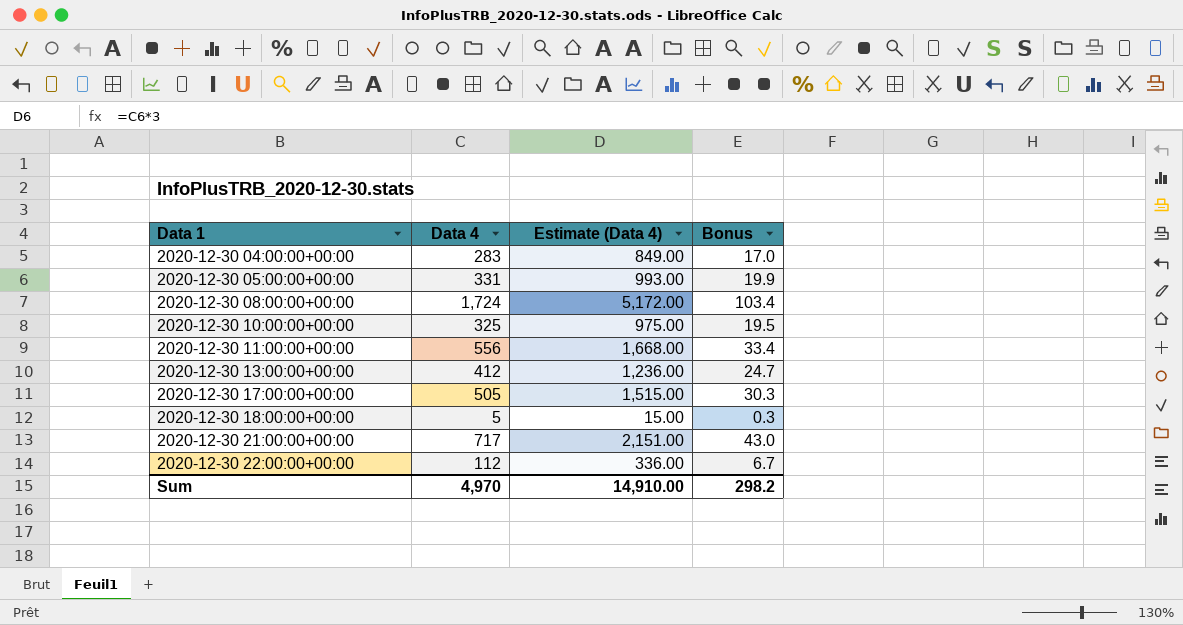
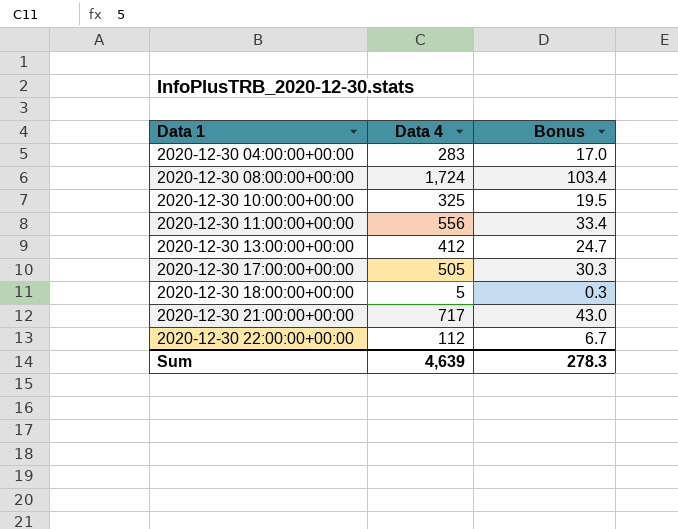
column Estimate (Data 4) | formula: [Data 4] * 3 -> none
row 2020-12-30 05:00:00+00:00: 331 | 993.00 | 19.9 -> none
Sum | Data 4: 4,970 -> 4,639
Sum | Bonus: 298.2 -> 278.3

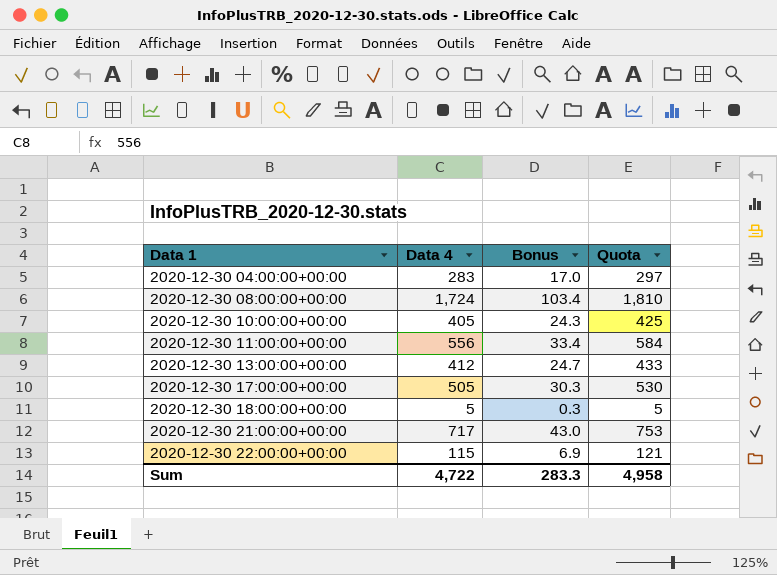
column Quota | formula: none -> [Data 4] * 1.05
2020-12-30 10:00:00+00:00 | Data 4: 325 -> 405
2020-12-30 10:00:00+00:00 | Bonus: 19.5 -> 24.3
2020-12-30 22:00:00+00:00 | Data 4: 112 -> 115
2020-12-30 22:00:00+00:00 | Bonus: 6.7 -> 6.9
Sum | Data 4: 4,639 -> 4,722
Sum | Bonus: 278.3 -> 283.3

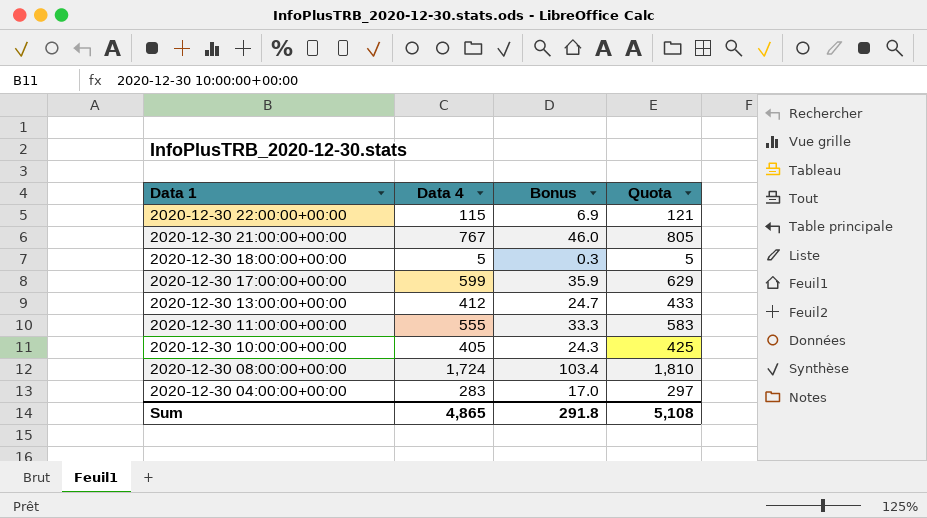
row order: Data 1 ascending -> Data 1 descending
2020-12-30 21:00:00+00:00 | Data 4: 717 -> 767
2020-12-30 21:00:00+00:00 | Bonus: 43.0 -> 46.0
2020-12-30 21:00:00+00:00 | Quota: 753 -> 805
2020-12-30 17:00:00+00:00 | Data 4: 505 -> 599
2020-12-30 17:00:00+00:00 | Bonus: 30.3 -> 35.9
2020-12-30 17:00:00+00:00 | Quota: 530 -> 629
2020-12-30 11:00:00+00:00 | Data 4: 556 -> 555
2020-12-30 11:00:00+00:00 | Bonus: 33.4 -> 33.3
2020-12-30 11:00:00+00:00 | Quota: 584 -> 583
Sum | Data 4: 4,722 -> 4,865
Sum | Bonus: 283.3 -> 291.8
Sum | Quota: 4,958 -> 5,108

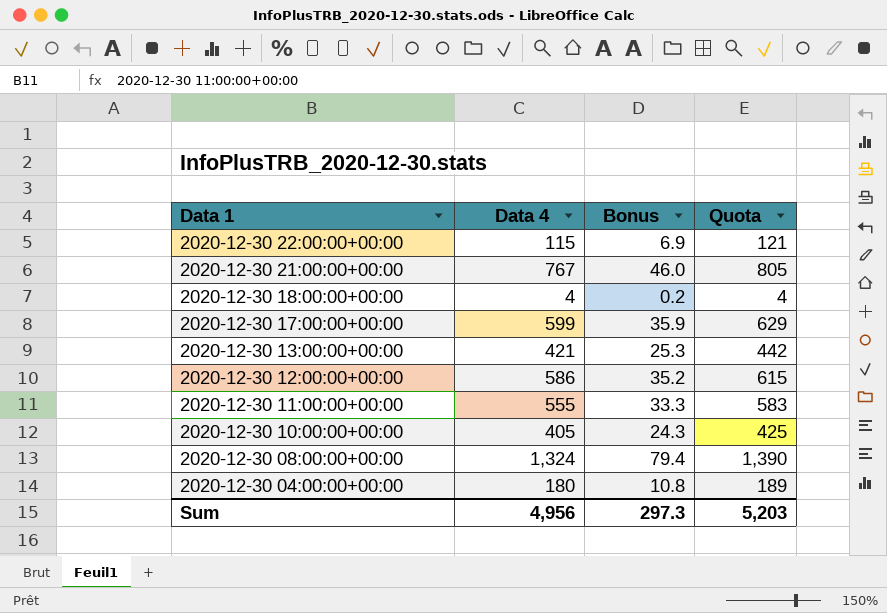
2020-12-30 18:00:00+00:00 | Data 4: 5 -> 4
2020-12-30 18:00:00+00:00 | Bonus: 0.3 -> 0.2
2020-12-30 18:00:00+00:00 | Quota: 5 -> 4
2020-12-30 13:00:00+00:00 | Data 4: 412 -> 421
2020-12-30 13:00:00+00:00 | Bonus: 24.7 -> 25.3
2020-12-30 13:00:00+00:00 | Quota: 433 -> 442
row 2020-12-30 12:00:00+00:00: none -> 586 | 35.2 | 615
2020-12-30 08:00:00+00:00 | Data 4: 1,724 -> 1,324
2020-12-30 08:00:00+00:00 | Bonus: 103.4 -> 79.4
2020-12-30 08:00:00+00:00 | Quota: 1,810 -> 1,390
2020-12-30 04:00:00+00:00 | Data 4: 283 -> 180
2020-12-30 04:00:00+00:00 | Bonus: 17.0 -> 10.8
2020-12-30 04:00:00+00:00 | Quota: 297 -> 189
Sum | Data 4: 4,865 -> 4,956
Sum | Bonus: 291.8 -> 297.3
Sum | Quota: 5,108 -> 5,203

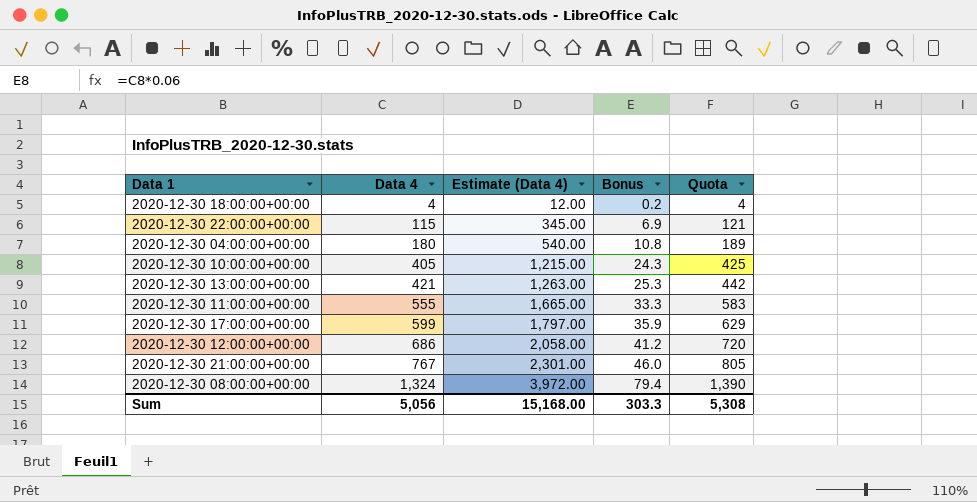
row order: Data 1 descending -> Data 4 ascending
column Estimate (Data 4) | formula: none -> [Data 4] * 3
2020-12-30 12:00:00+00:00 | Data 4: 586 -> 686
2020-12-30 12:00:00+00:00 | Bonus: 35.2 -> 41.2
2020-12-30 12:00:00+00:00 | Quota: 615 -> 720
Sum | Data 4: 4,956 -> 5,056
Sum | Bonus: 297.3 -> 303.3
Sum | Quota: 5,203 -> 5,308

